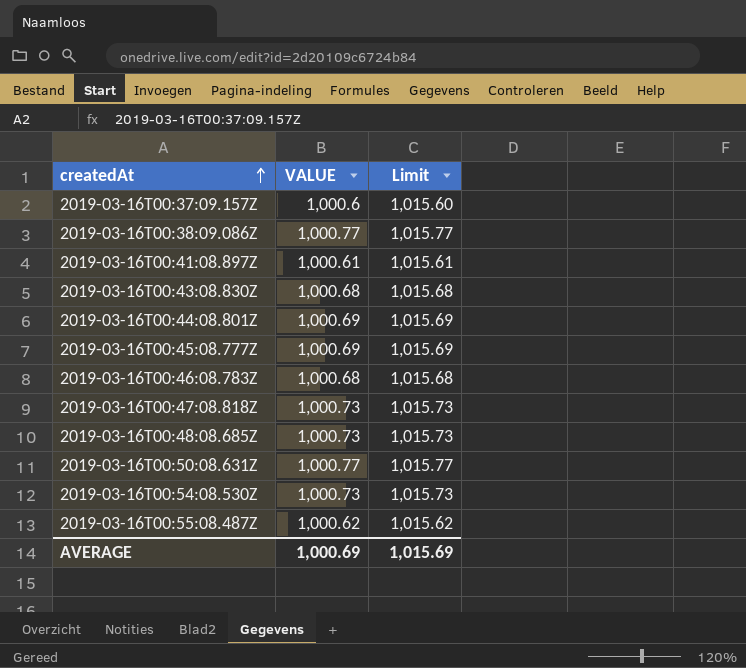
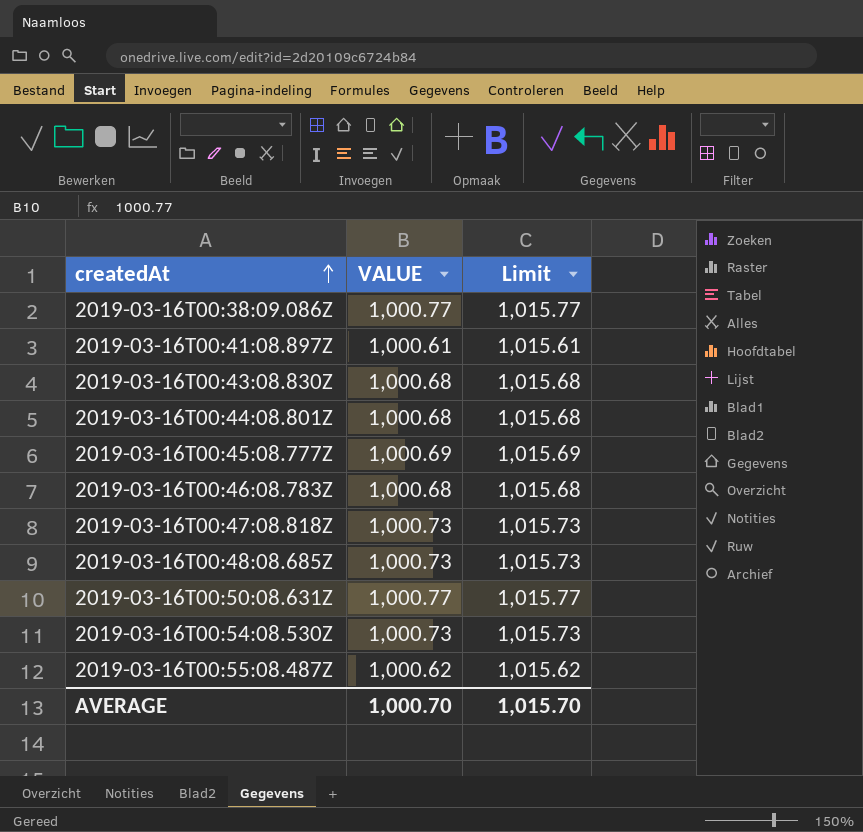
row 2019-03-16T00:37:09.157Z: 1,000.6 | 1,015.60 -> none
2019-03-16T00:44:08.801Z | VALUE: 1,000.69 -> 1,000.68
2019-03-16T00:44:08.801Z | Limit: 1,015.69 -> 1,015.68
AVERAGE | VALUE: 1,000.69 -> 1,000.70
AVERAGE | Limit: 1,015.69 -> 1,015.70

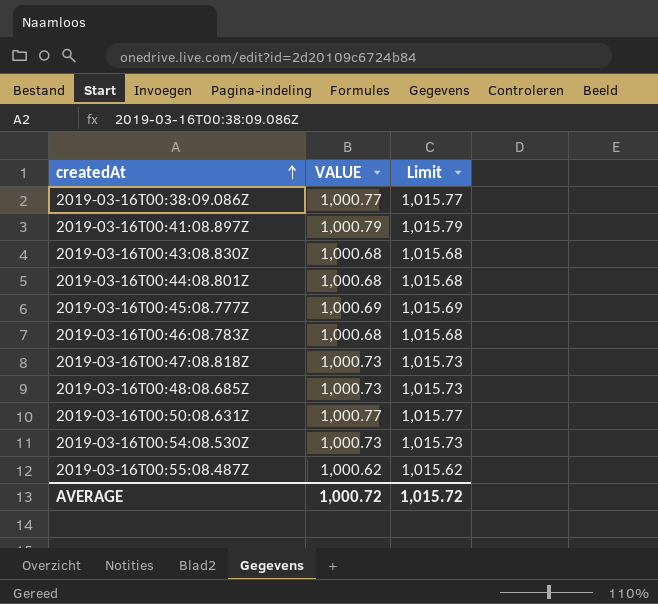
2019-03-16T00:41:08.897Z | VALUE: 1,000.61 -> 1,000.79
2019-03-16T00:41:08.897Z | Limit: 1,015.61 -> 1,015.79
AVERAGE | VALUE: 1,000.70 -> 1,000.72
AVERAGE | Limit: 1,015.70 -> 1,015.72

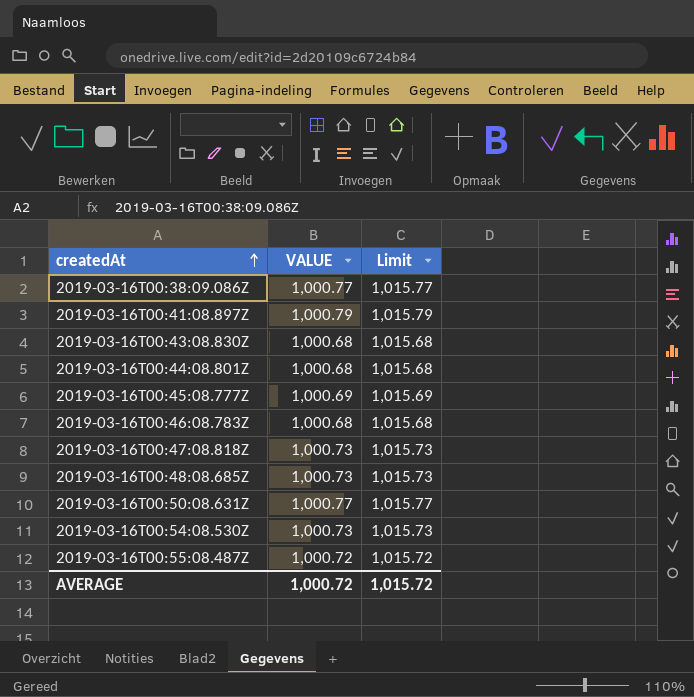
2019-03-16T00:55:08.487Z | VALUE: 1,000.62 -> 1,000.72
2019-03-16T00:55:08.487Z | Limit: 1,015.62 -> 1,015.72

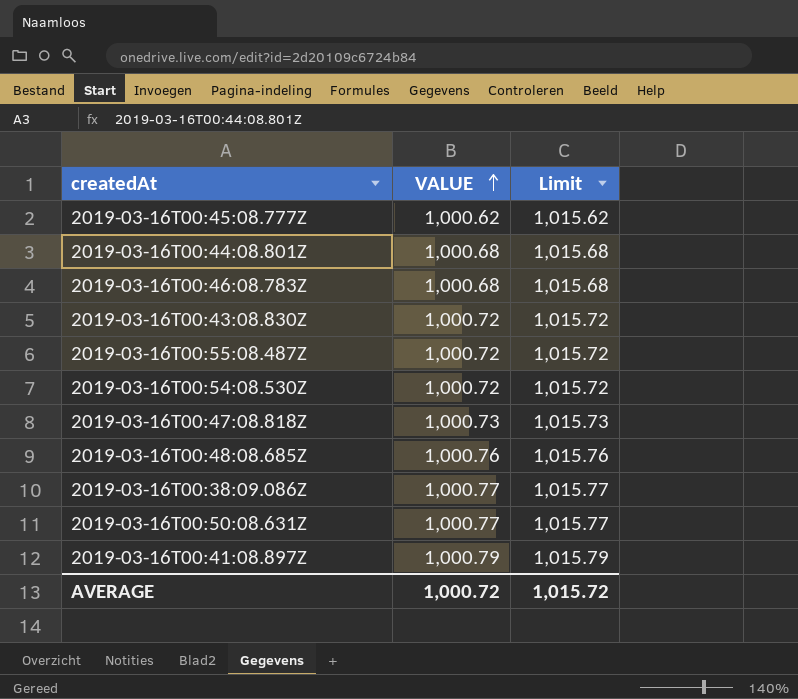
row order: createdAt ascending -> VALUE ascending
2019-03-16T00:45:08.777Z | VALUE: 1,000.69 -> 1,000.62
2019-03-16T00:45:08.777Z | Limit: 1,015.69 -> 1,015.62
2019-03-16T00:43:08.830Z | VALUE: 1,000.68 -> 1,000.72
2019-03-16T00:43:08.830Z | Limit: 1,015.68 -> 1,015.72
2019-03-16T00:54:08.530Z | VALUE: 1,000.73 -> 1,000.72
2019-03-16T00:54:08.530Z | Limit: 1,015.73 -> 1,015.72
2019-03-16T00:48:08.685Z | VALUE: 1,000.73 -> 1,000.76
2019-03-16T00:48:08.685Z | Limit: 1,015.73 -> 1,015.76

